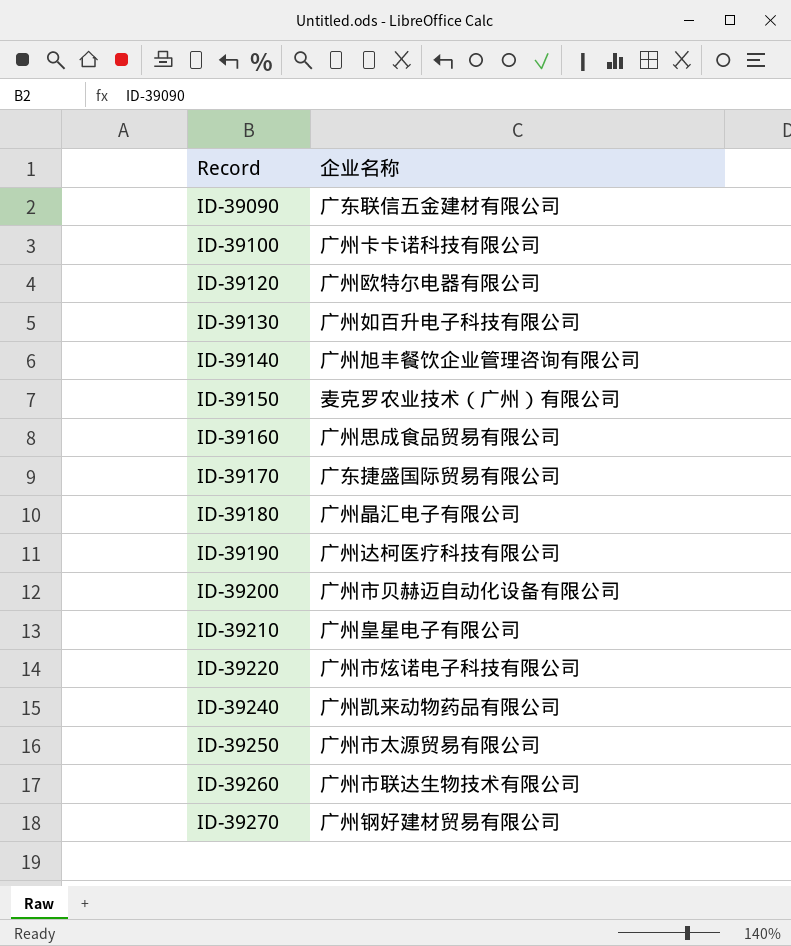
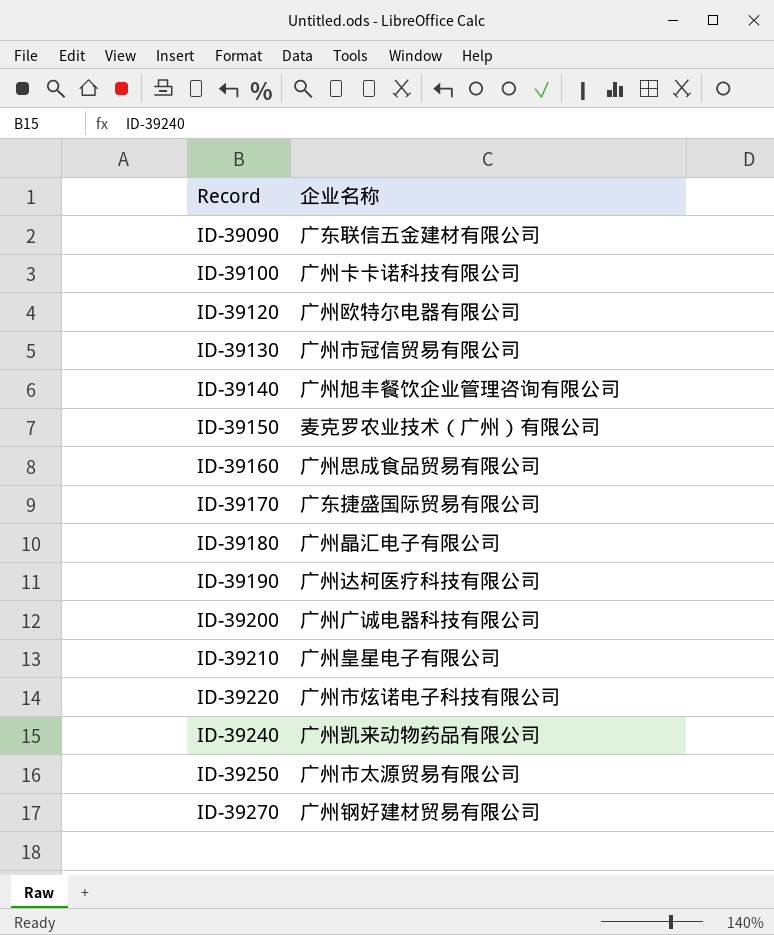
row ID-39260: 广州市联达生物技术有限公司 -> none
ID-39130 | 企业名称: 广州如百升电子科技有限公司 -> 广州市冠信贸易有限公司
ID-39200 | 企业名称: 广州市贝赫迈自动化设备有限公司 -> 广州广诚电器科技有限公司

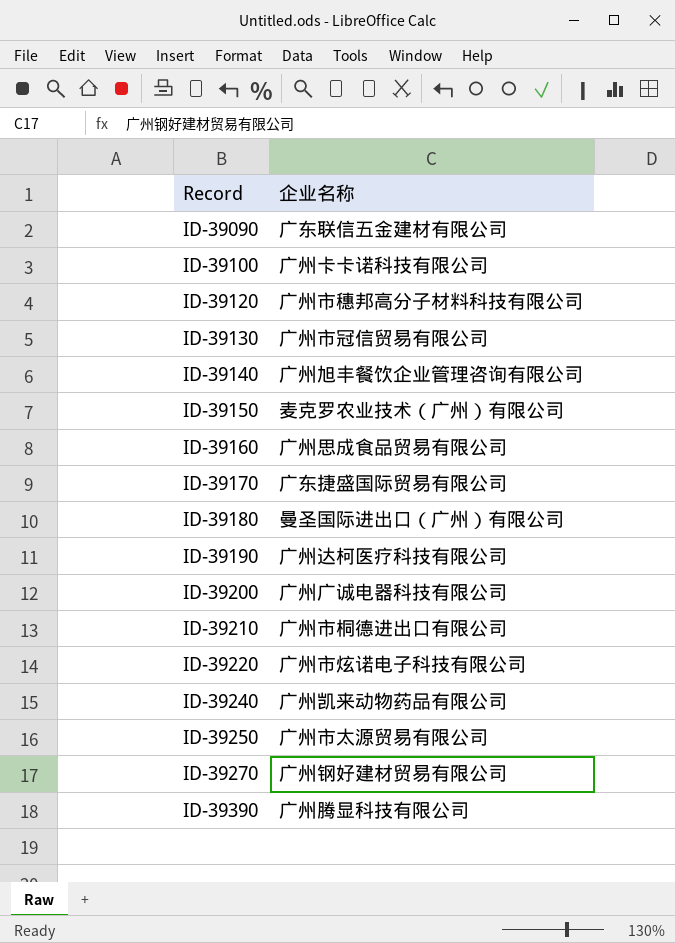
ID-39120 | 企业名称: 广州欧特尔电器有限公司 -> 广州市穗邦高分子材料科技有限公司
ID-39180 | 企业名称: 广州晶汇电子有限公司 -> 曼圣国际进出口（广州）有限公司
ID-39210 | 企业名称: 广州皇星电子有限公司 -> 广州市桐德进出口有限公司
row ID-39390: none -> 广州腾显科技有限公司

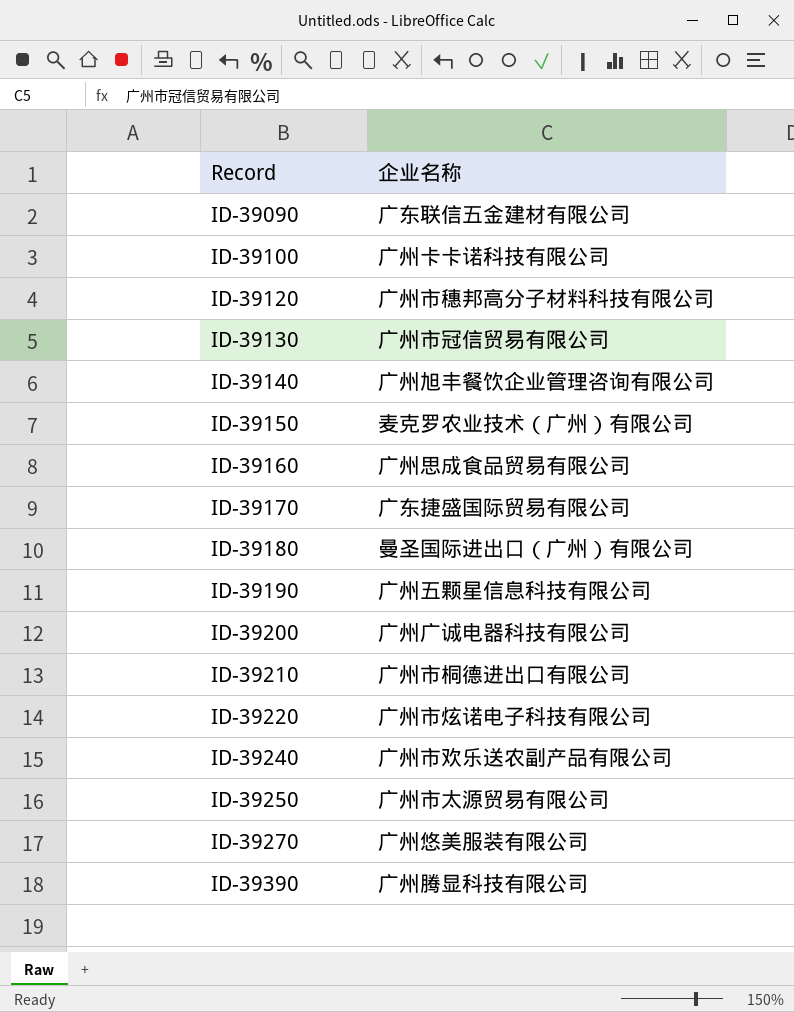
ID-39190 | 企业名称: 广州达柯医疗科技有限公司 -> 广州五颗星信息科技有限公司
ID-39240 | 企业名称: 广州凯来动物药品有限公司 -> 广州市欢乐送农副产品有限公司
ID-39270 | 企业名称: 广州钢好建材贸易有限公司 -> 广州悠美服装有限公司

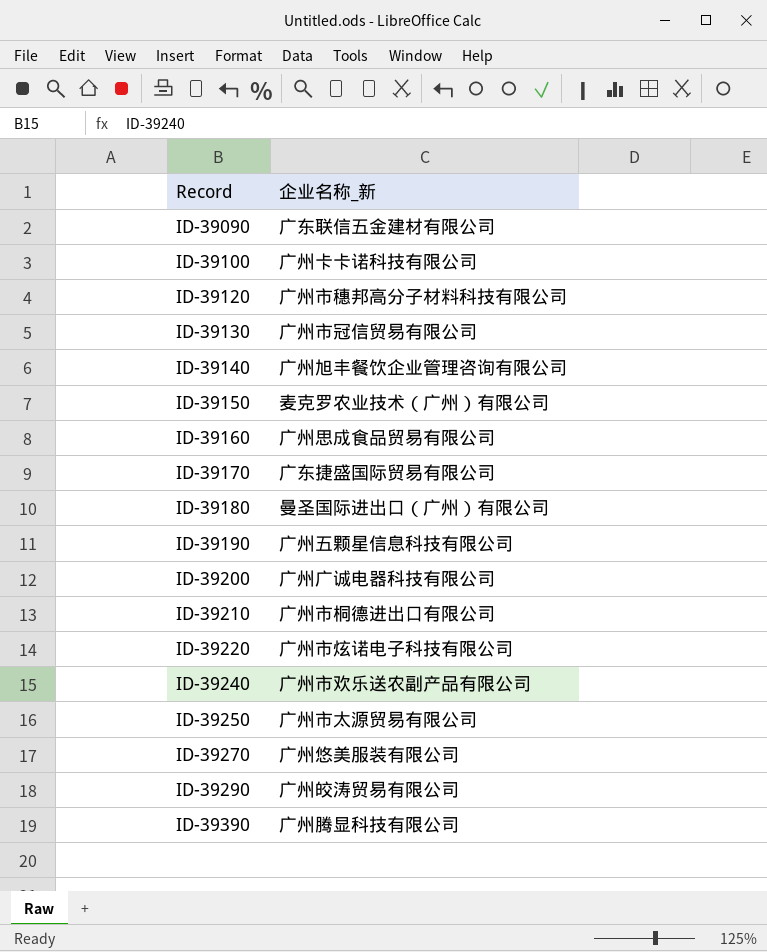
column name: 企业名称 -> 企业名称_新
row ID-39290: none -> 广州皎涛贸易有限公司

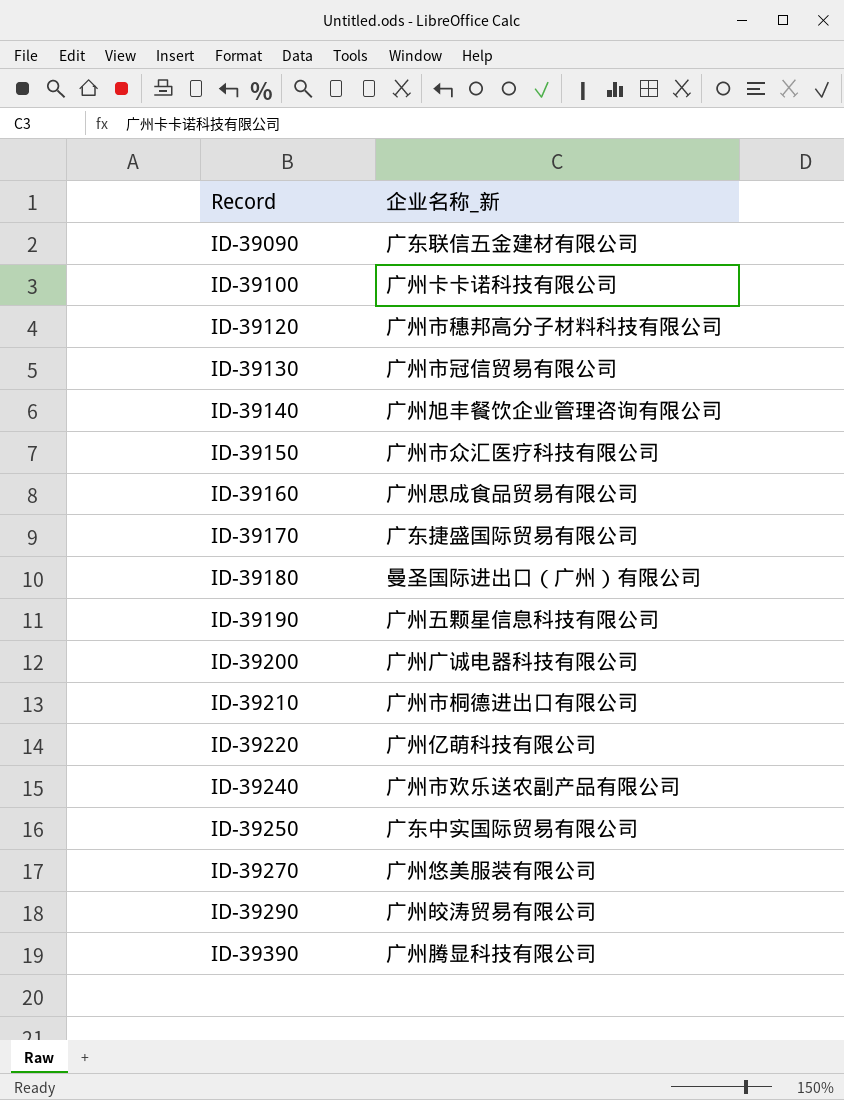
ID-39150 | 企业名称_新: 麦克罗农业技术（广州）有限公司 -> 广州市众汇医疗科技有限公司
ID-39220 | 企业名称_新: 广州市炫诺电子科技有限公司 -> 广州亿萌科技有限公司
ID-39250 | 企业名称_新: 广州市太源贸易有限公司 -> 广东中实国际贸易有限公司

